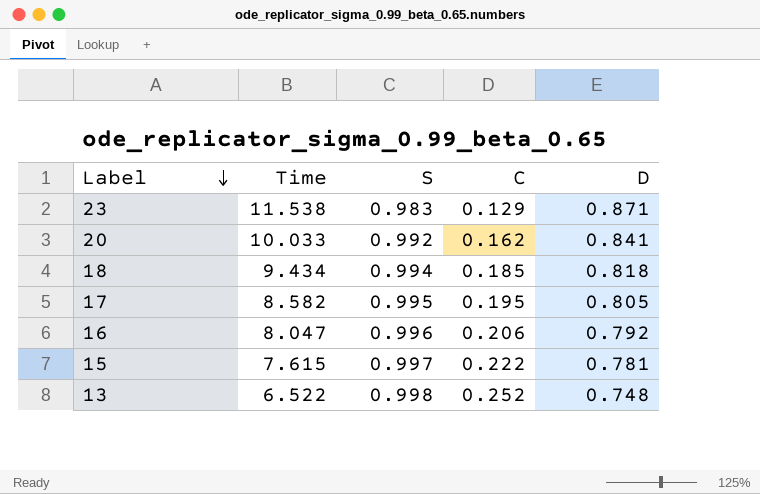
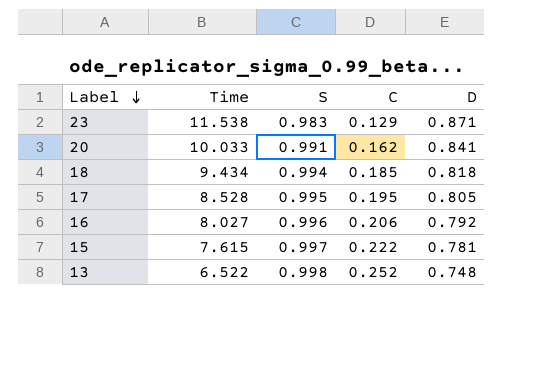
20 | S: 0.992 -> 0.991
17 | Time: 8.582 -> 8.528
16 | Time: 8.047 -> 8.027

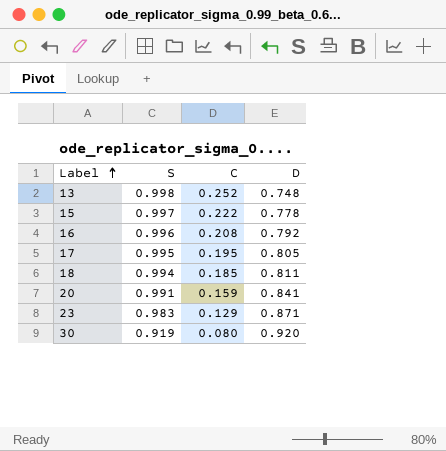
row order: Label descending -> Label ascending
column Time | position: 2 -> none
15 | D: 0.781 -> 0.778
16 | C: 0.206 -> 0.208
18 | D: 0.818 -> 0.811
20 | C: 0.162 -> 0.159
row 30: none -> 0.919 | 0.080 | 0.920

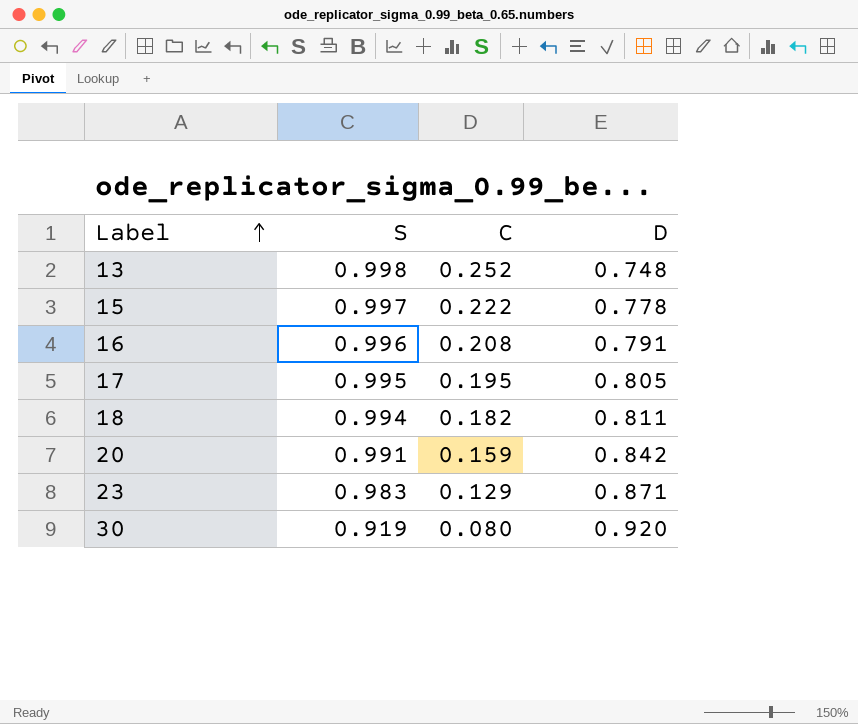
16 | D: 0.792 -> 0.791
18 | C: 0.185 -> 0.182
20 | D: 0.841 -> 0.842

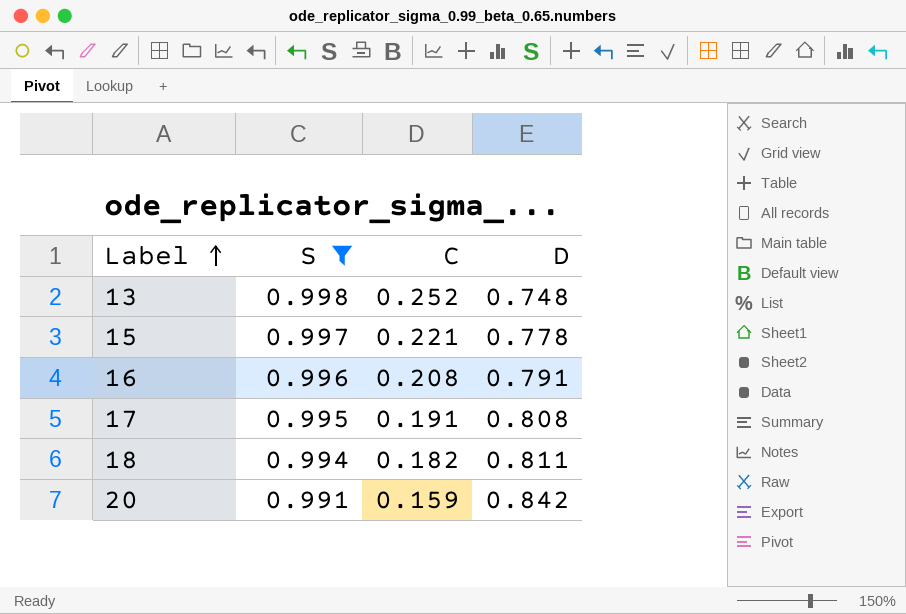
filter: none -> S >= 0.991
15 | C: 0.222 -> 0.221
17 | C: 0.195 -> 0.191
17 | D: 0.805 -> 0.808

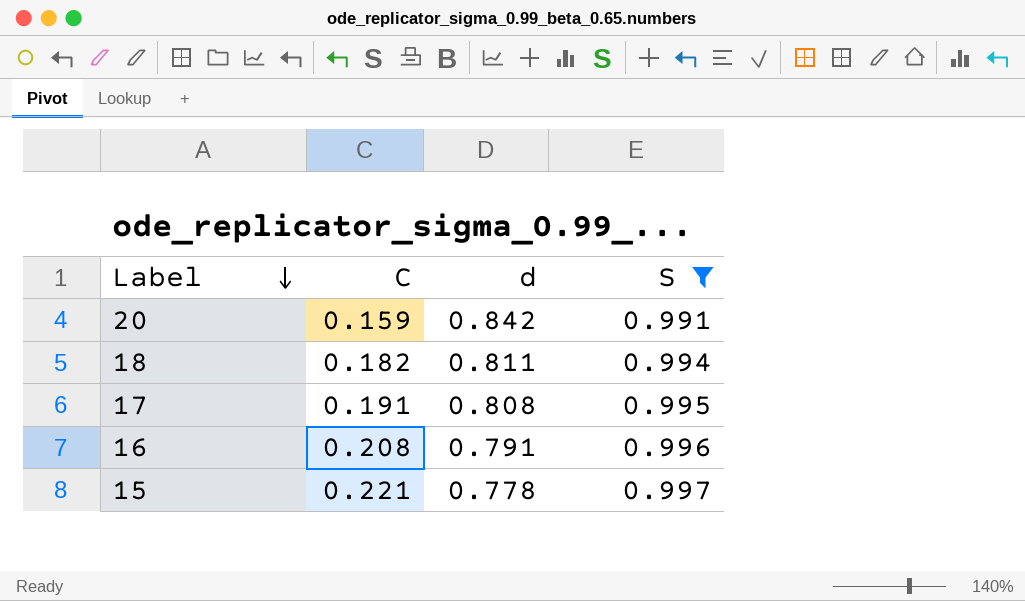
row order: Label ascending -> Label descending
column name: D -> d
column S | position: 2 -> 4
row 13: 0.998 | 0.252 | 0.748 -> none

